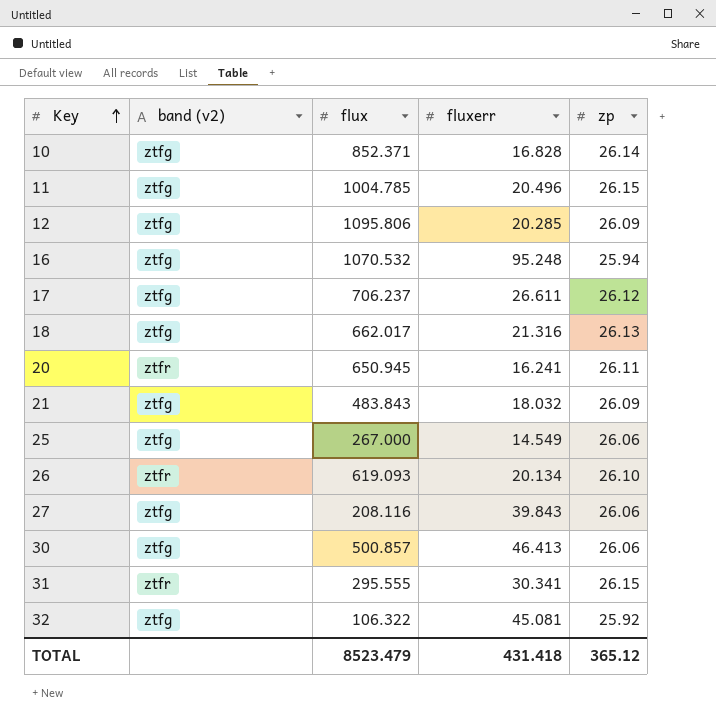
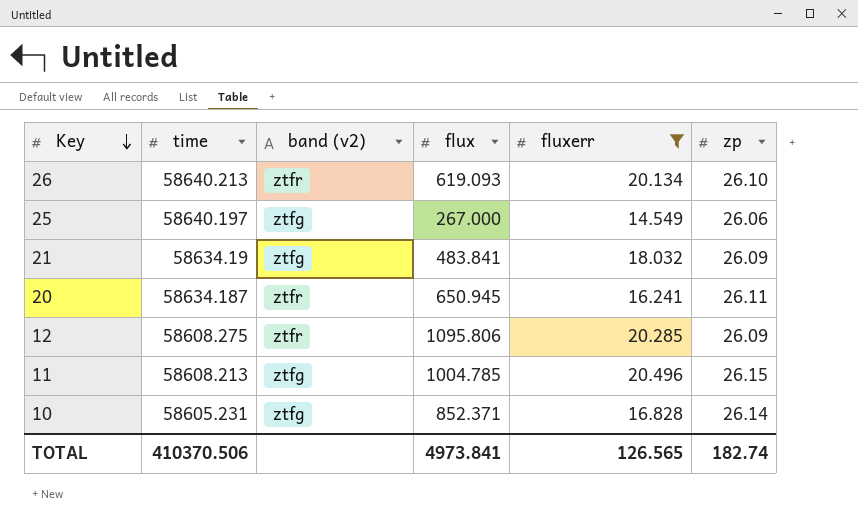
filter: none -> fluxerr <= 20.496
row order: Key ascending -> Key descending
column time | position: none -> 2
21 | flux: 483.843 -> 483.841
12 | band (v2): ztfg -> ztfr
TOTAL | flux: 8523.479 -> 4973.841
TOTAL | fluxerr: 431.418 -> 126.565
TOTAL | zp: 365.12 -> 182.74

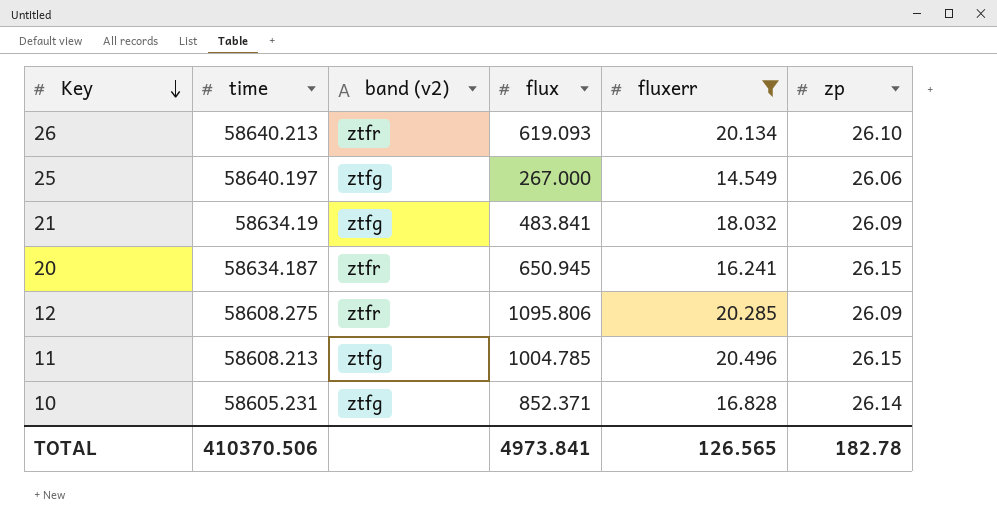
20 | zp: 26.11 -> 26.15
TOTAL | zp: 182.74 -> 182.78

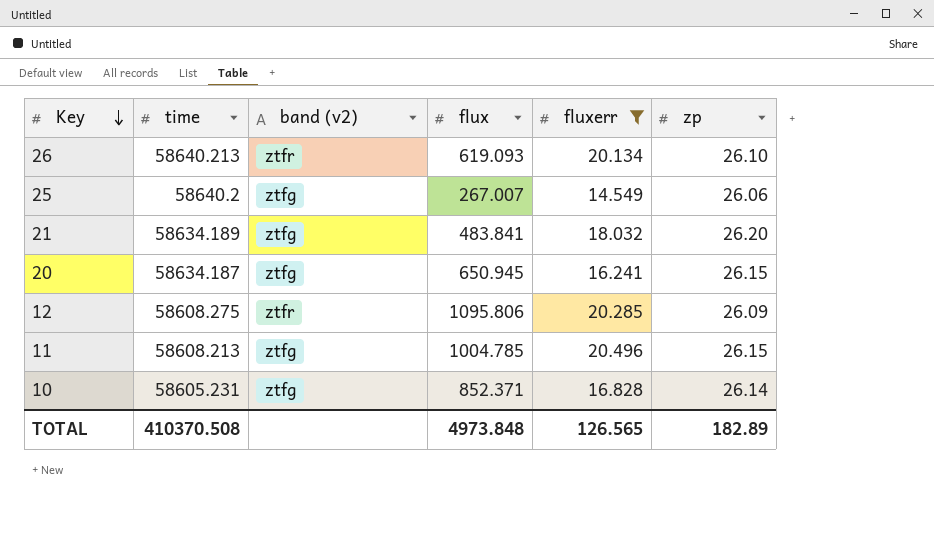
25 | time: 58640.197 -> 58640.2
25 | flux: 267.000 -> 267.007
21 | time: 58634.19 -> 58634.189
21 | zp: 26.09 -> 26.20
20 | band (v2): ztfr -> ztfg
TOTAL | time: 410370.506 -> 410370.508
TOTAL | flux: 4973.841 -> 4973.848
TOTAL | zp: 182.78 -> 182.89

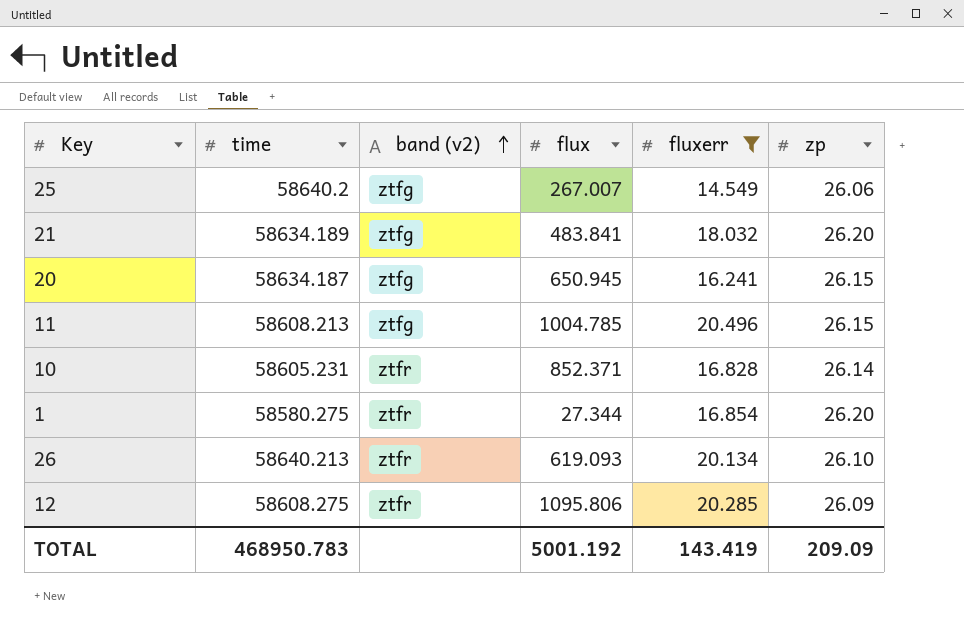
row order: Key descending -> band (v2) ascending
10 | band (v2): ztfg -> ztfr
row 1: none -> 58580.275 | ztfr | 27.344 | 16.854 | 26.20
TOTAL | time: 410370.508 -> 468950.783
TOTAL | flux: 4973.848 -> 5001.192
TOTAL | fluxerr: 126.565 -> 143.419
TOTAL | zp: 182.89 -> 209.09

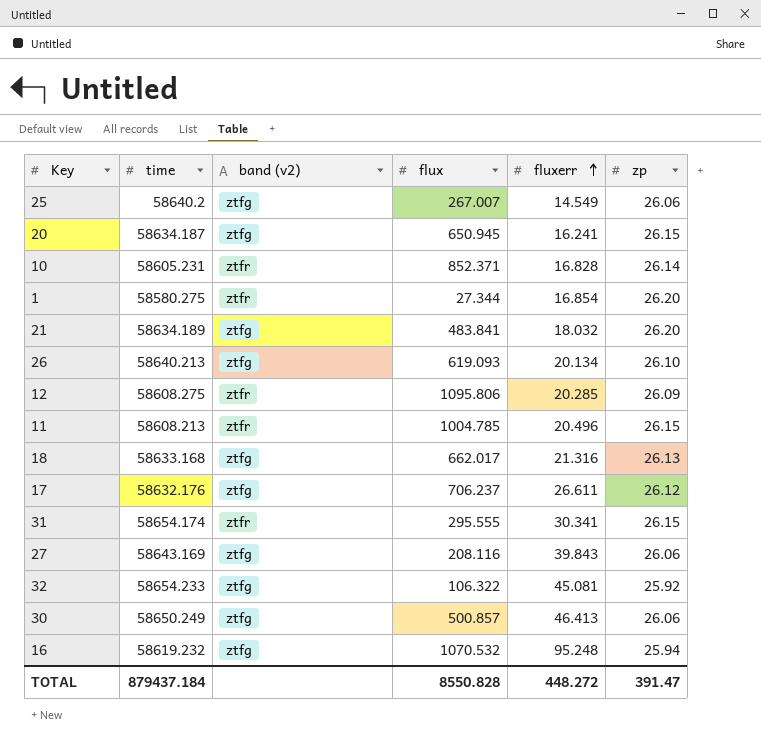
filter: fluxerr <= 20.496 -> none
row order: band (v2) ascending -> fluxerr ascending
26 | band (v2): ztfr -> ztfg
11 | band (v2): ztfg -> ztfr
TOTAL | time: 468950.783 -> 879437.184
TOTAL | flux: 5001.192 -> 8550.828
TOTAL | fluxerr: 143.419 -> 448.272
TOTAL | zp: 209.09 -> 391.47

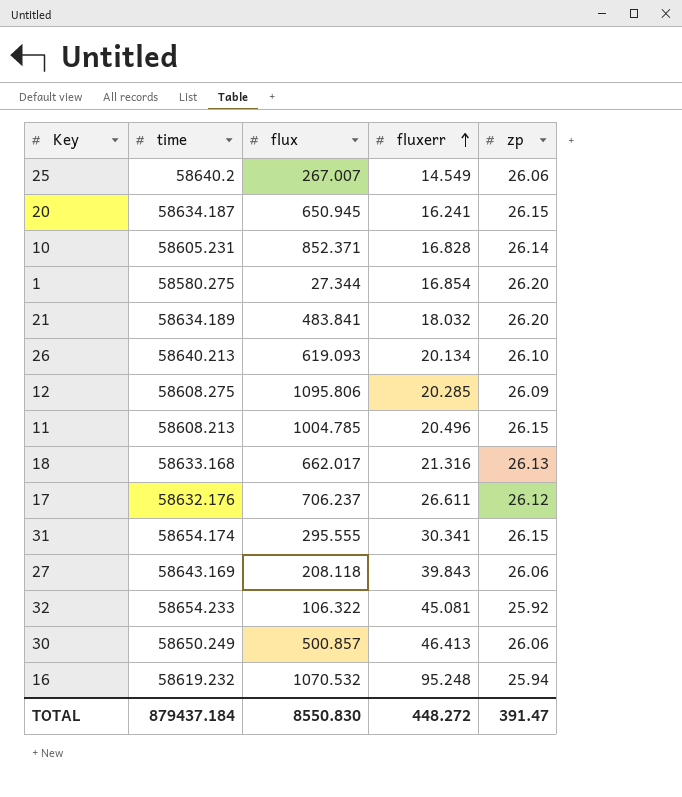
column band (v2) | position: 3 -> none
27 | flux: 208.116 -> 208.118
TOTAL | flux: 8550.828 -> 8550.830

